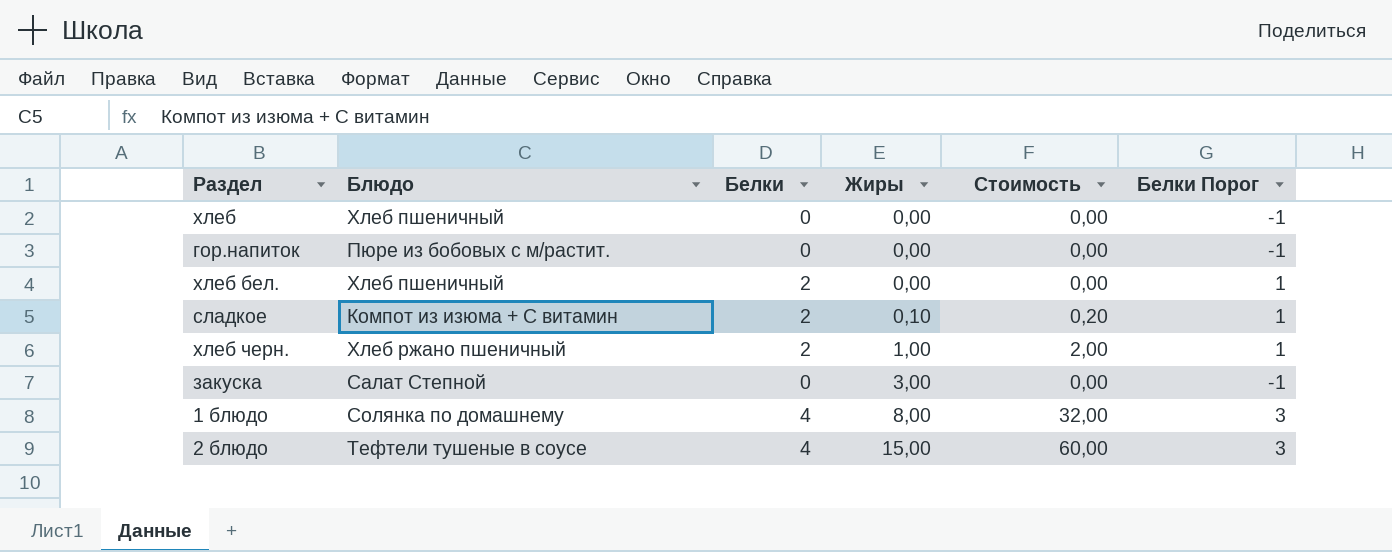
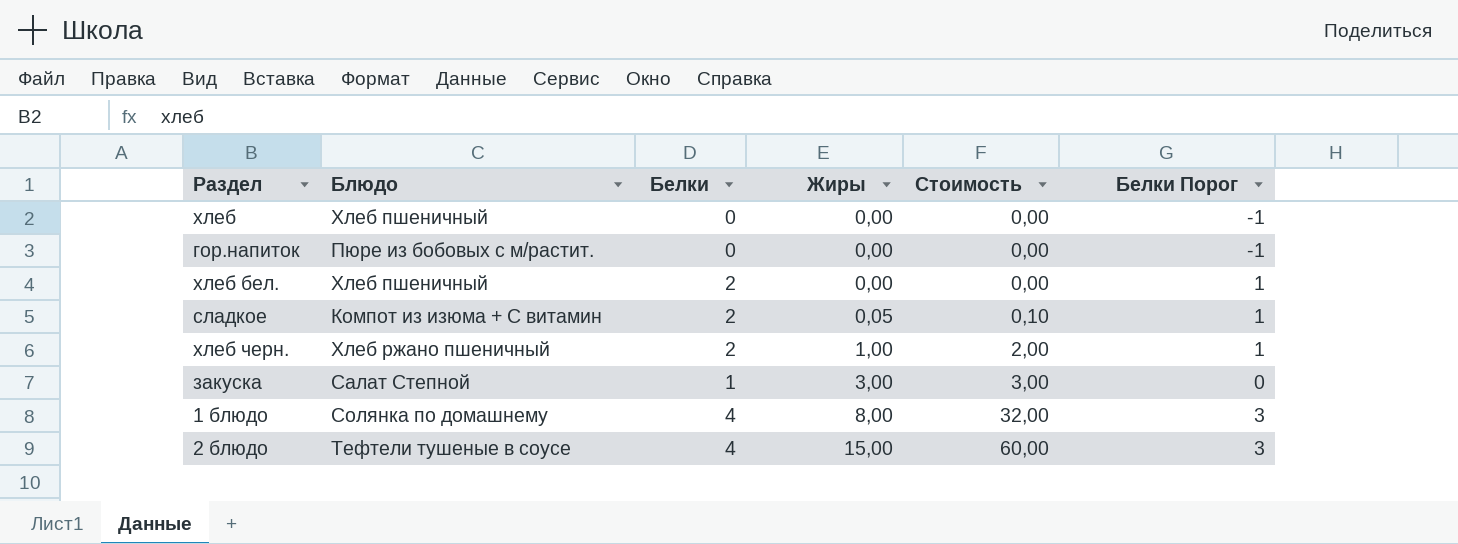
сладкое | Жиры: 0,10 -> 0,05
сладкое | Стоимость: 0,20 -> 0,10
закуска | Белки: 0 -> 1
закуска | Стоимость: 0,00 -> 3,00
закуска | Белки Порог: -1 -> 0

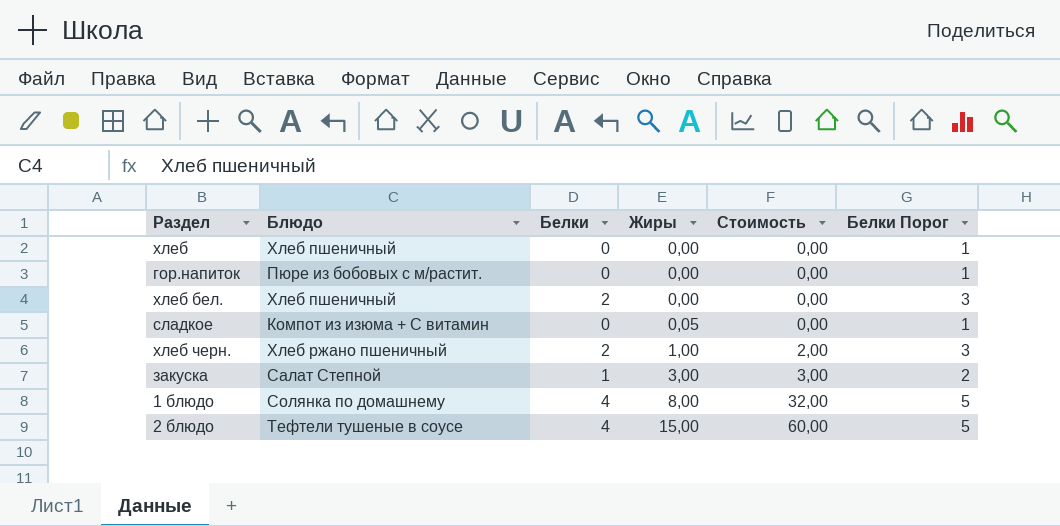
column Белки Порог | formula: [Белки] - 1 -> [Белки] + 1
сладкое | Белки: 2 -> 0
сладкое | Стоимость: 0,10 -> 0,00

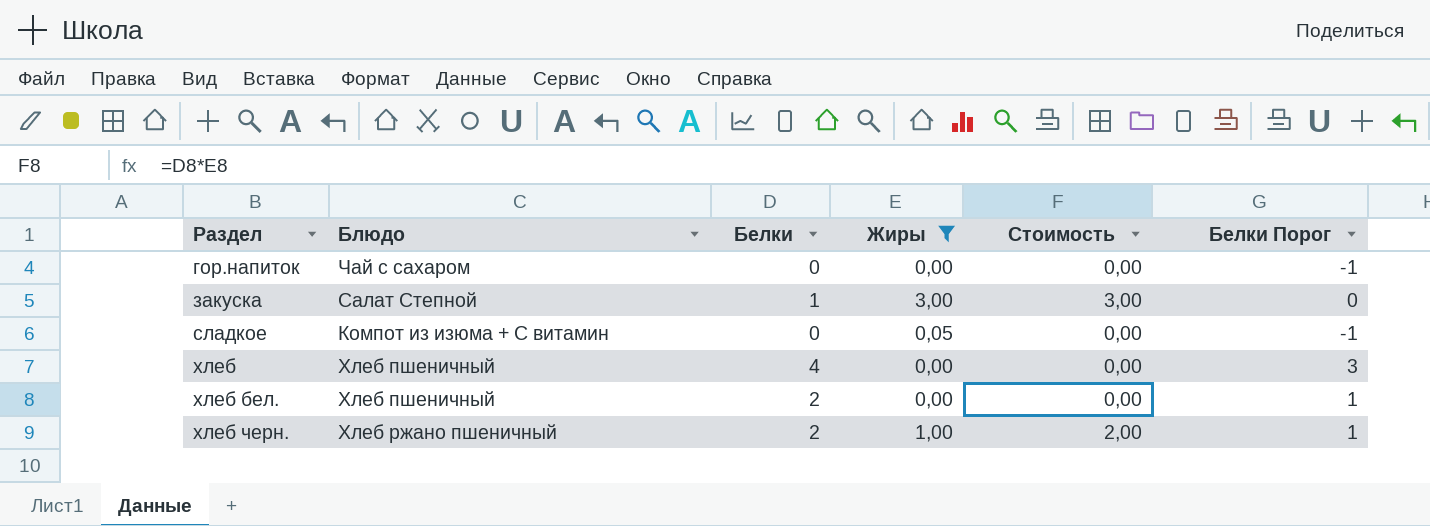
filter: none -> Жиры <= 3,00
row order: Жиры ascending -> Раздел ascending
column Белки Порог | formula: [Белки] + 1 -> [Белки] - 1
гор.напиток | Блюдо: Пюре из бобовых с м/растит. -> Чай с сахаром
хлеб | Белки: 0 -> 4

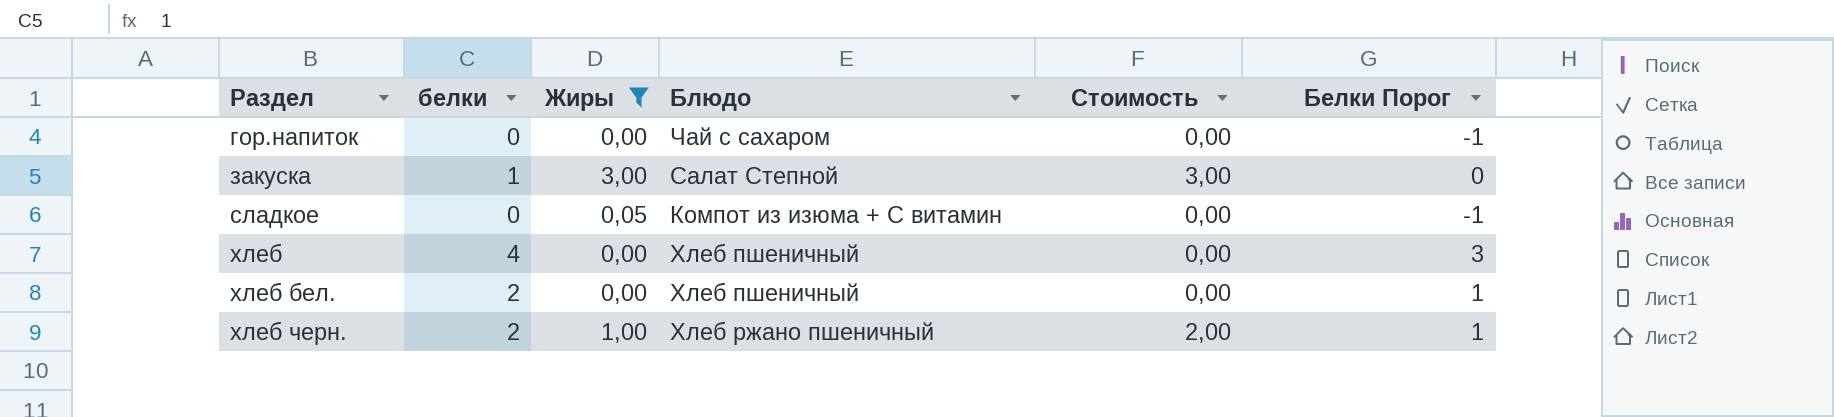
column name: Белки -> белки
column Блюдо | position: 2 -> 4

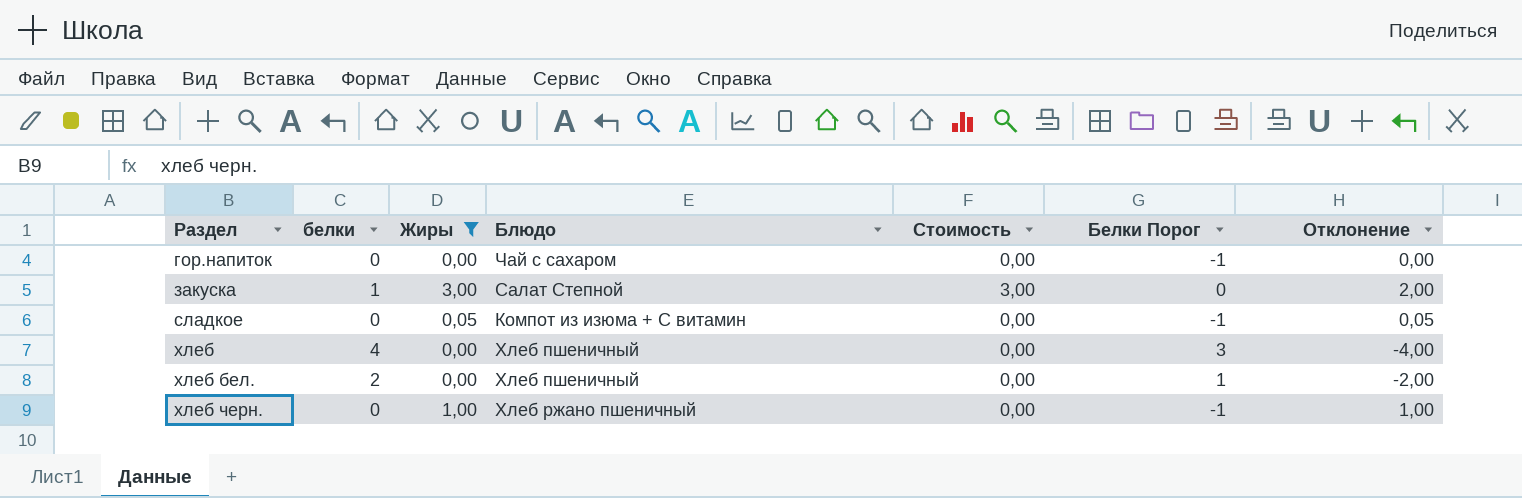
column Отклонение | formula: none -> [Жиры] - [белки]
хлеб черн. | белки: 2 -> 0
хлеб черн. | Стоимость: 2,00 -> 0,00
хлеб черн. | Белки Порог: 1 -> -1

